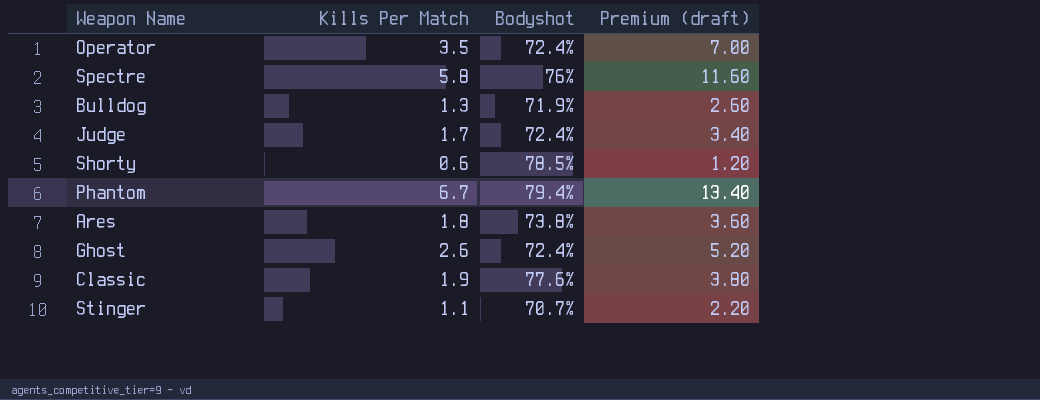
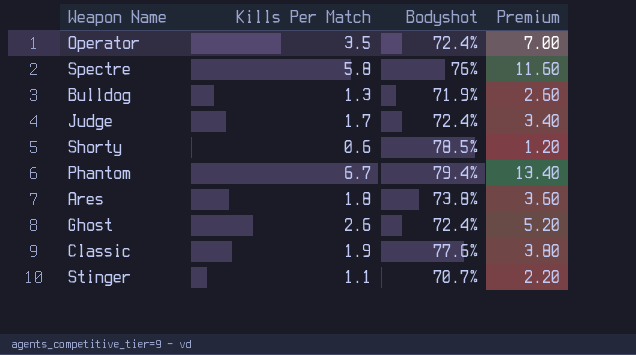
column name: Premium (draft) -> Premium

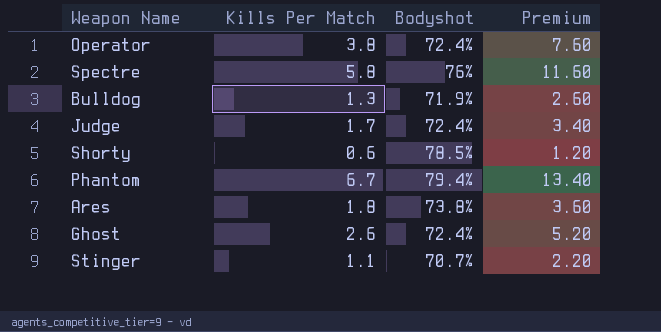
row Classic: 1.9 | 77.6% | 3.80 -> none
Operator | Kills Per Match: 3.5 -> 3.8
Operator | Premium: 7.00 -> 7.60

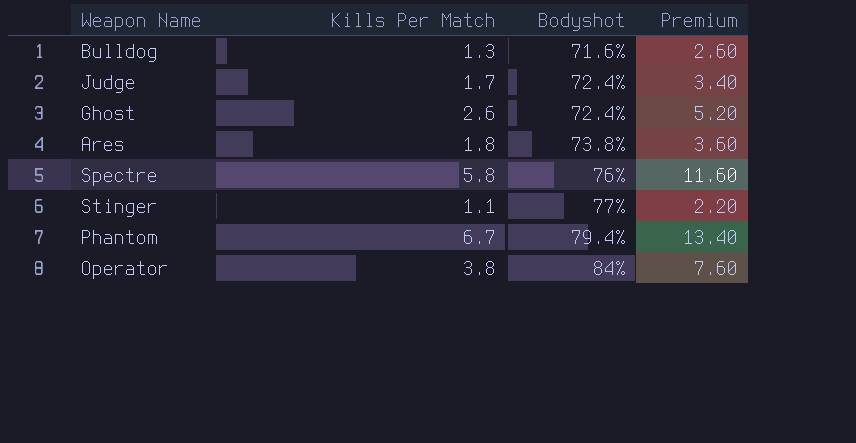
row order: none -> Bodyshot ascending
row Shorty: 0.6 | 78.5% | 1.20 -> none
Bulldog | Bodyshot: 71.9% -> 71.6%
Stinger | Bodyshot: 70.7% -> 77%
Operator | Bodyshot: 72.4% -> 84%

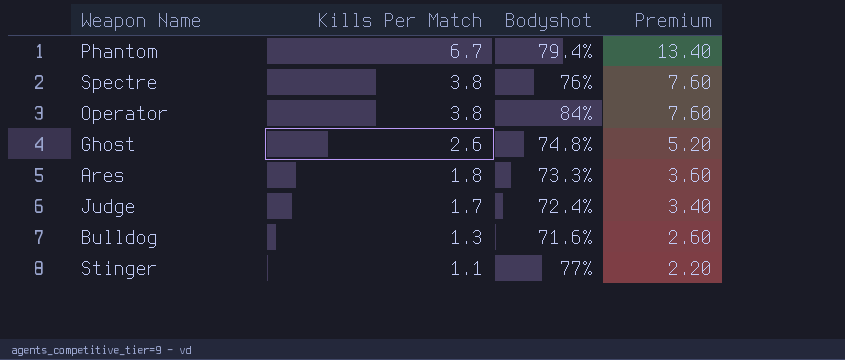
row order: Bodyshot ascending -> Kills Per Match descending
Spectre | Kills Per Match: 5.8 -> 3.8
Spectre | Premium: 11.60 -> 7.60
Ghost | Bodyshot: 72.4% -> 74.8%
Ares | Bodyshot: 73.8% -> 73.3%

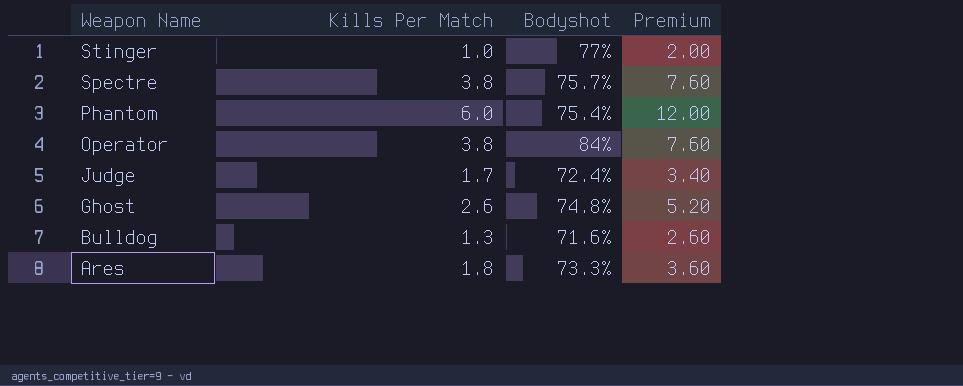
row order: Kills Per Match descending -> Weapon Name descending
Stinger | Kills Per Match: 1.1 -> 1.0
Stinger | Premium: 2.20 -> 2.00
Spectre | Bodyshot: 76% -> 75.7%
Phantom | Kills Per Match: 6.7 -> 6.0
Phantom | Bodyshot: 79.4% -> 75.4%
Phantom | Premium: 13.40 -> 12.00

